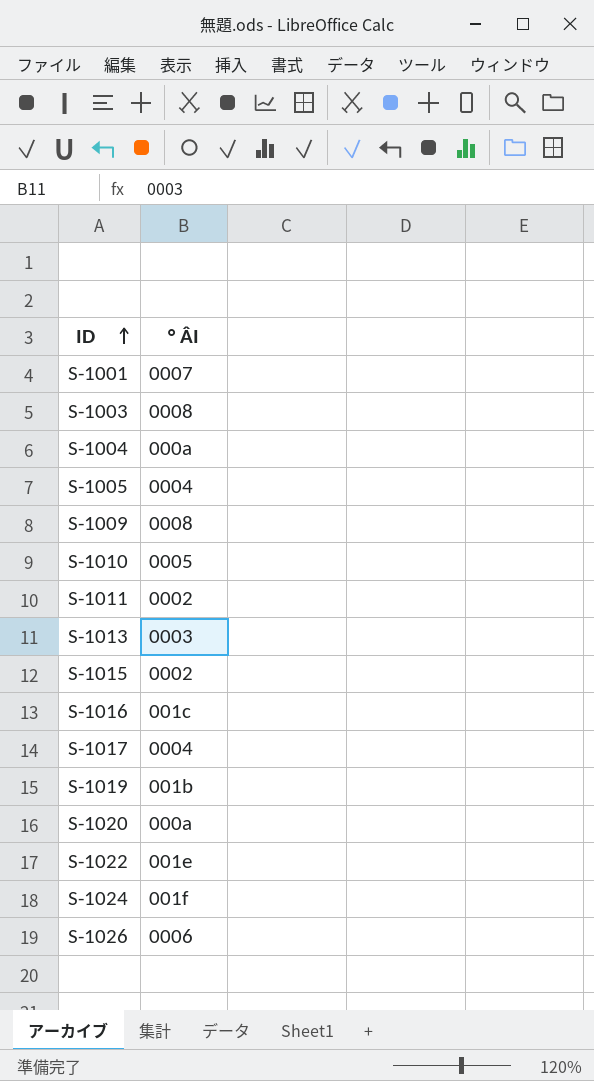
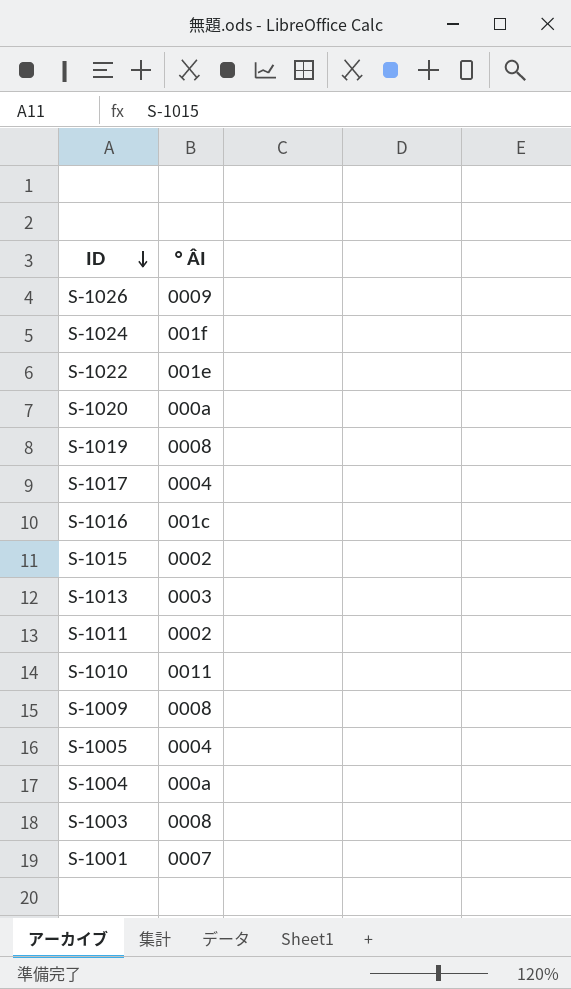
row order: ID ascending -> ID descending
S-1026 | ° ÂI: 0006 -> 0009
S-1019 | ° ÂI: 001b -> 0008
S-1010 | ° ÂI: 0005 -> 0011

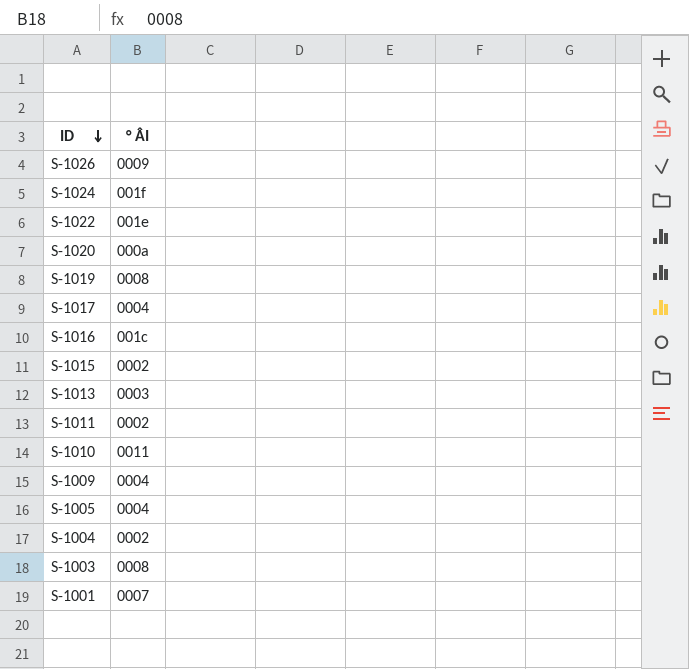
S-1009 | ° ÂI: 0008 -> 0004
S-1004 | ° ÂI: 000a -> 0002

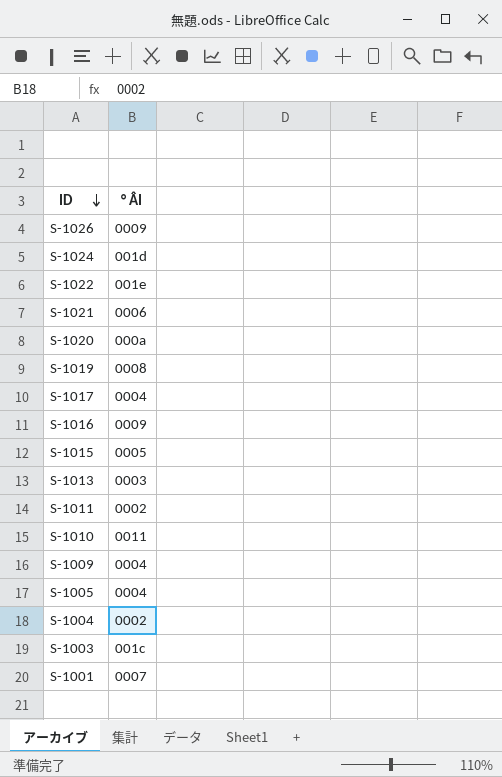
S-1024 | ° ÂI: 001f -> 001d
row S-1021: none -> 0006
S-1016 | ° ÂI: 001c -> 0009
S-1015 | ° ÂI: 0002 -> 0005
S-1003 | ° ÂI: 0008 -> 001c

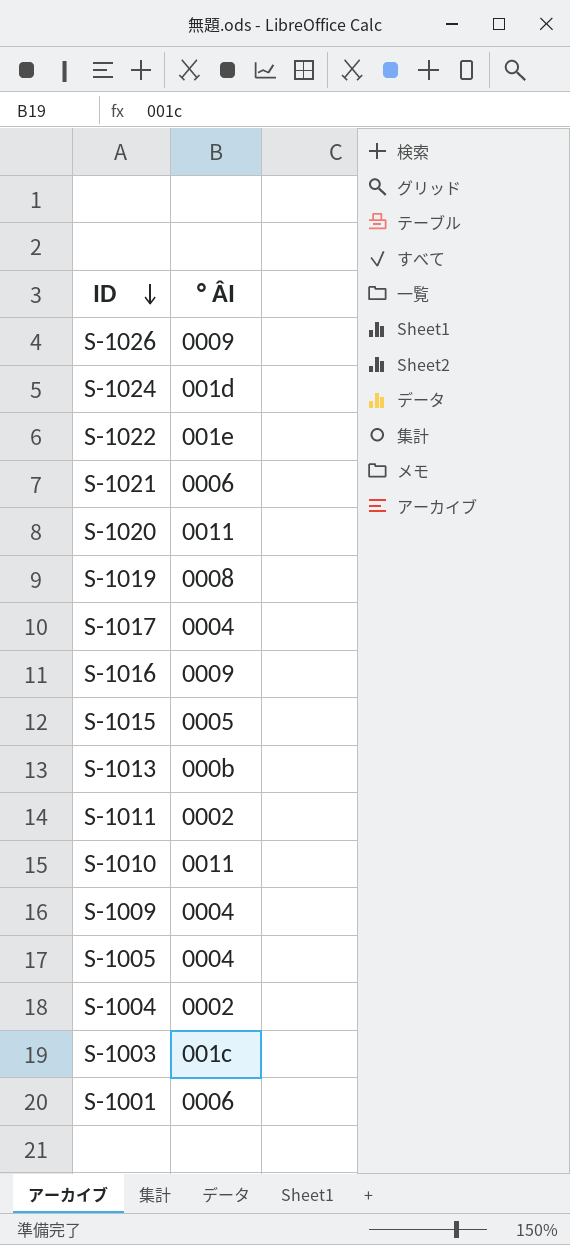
S-1020 | ° ÂI: 000a -> 0011
S-1013 | ° ÂI: 0003 -> 000b
S-1001 | ° ÂI: 0007 -> 0006

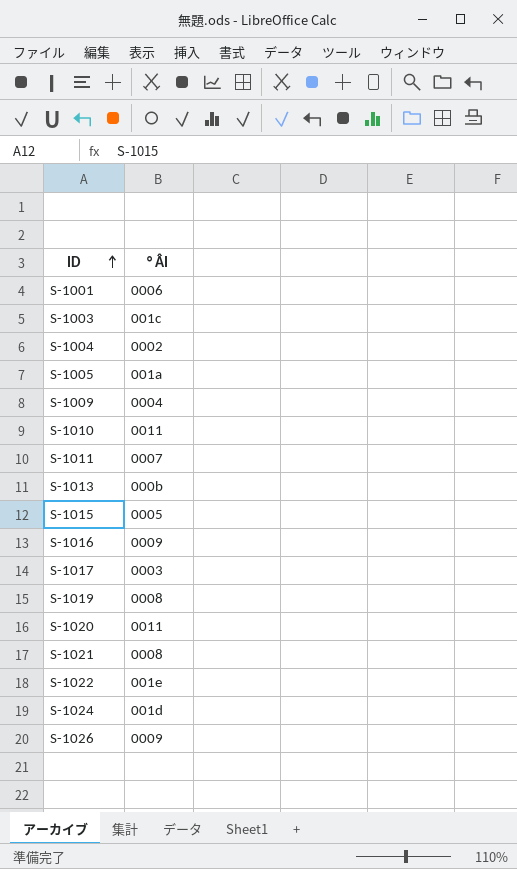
row order: ID descending -> ID ascending
S-1005 | ° ÂI: 0004 -> 001a
S-1011 | ° ÂI: 0002 -> 0007
S-1017 | ° ÂI: 0004 -> 0003
S-1021 | ° ÂI: 0006 -> 0008

